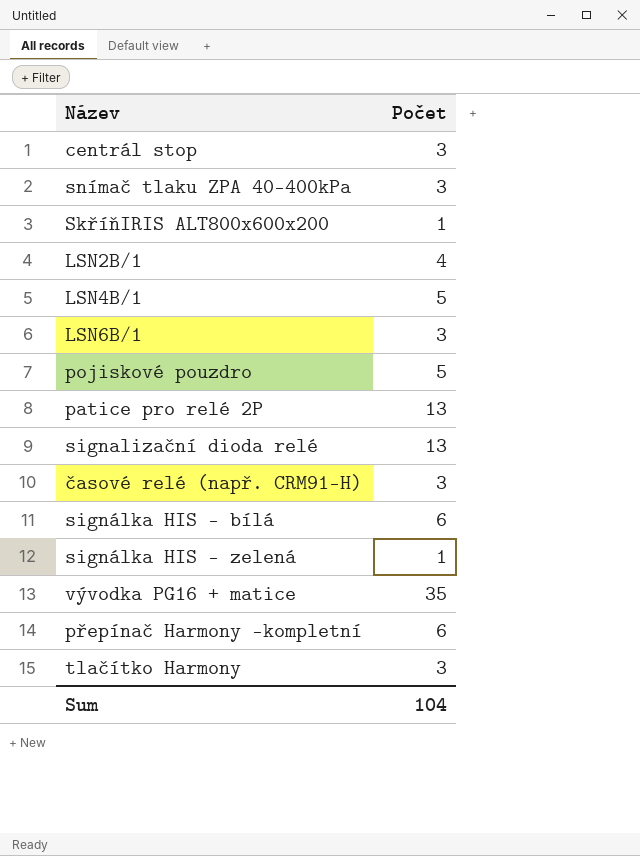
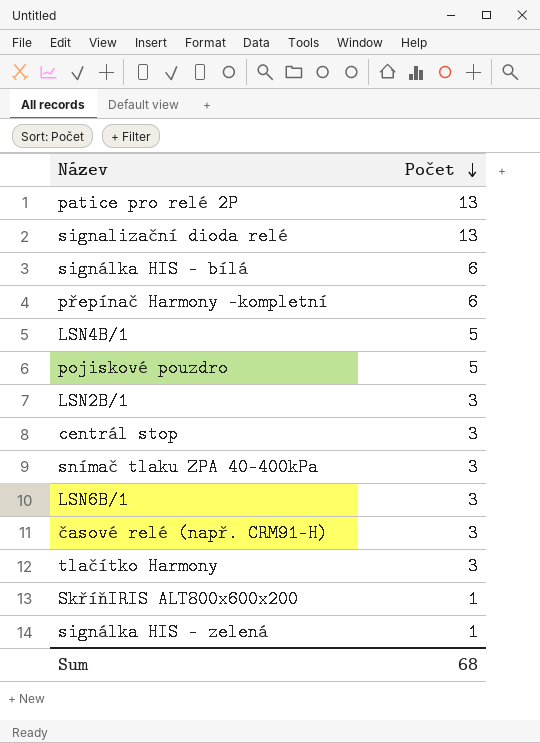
row order: none -> Počet descending
row vývodka PG16 + matice: 35 -> none
LSN2B/1 | Počet: 4 -> 3
Sum | Počet: 104 -> 68

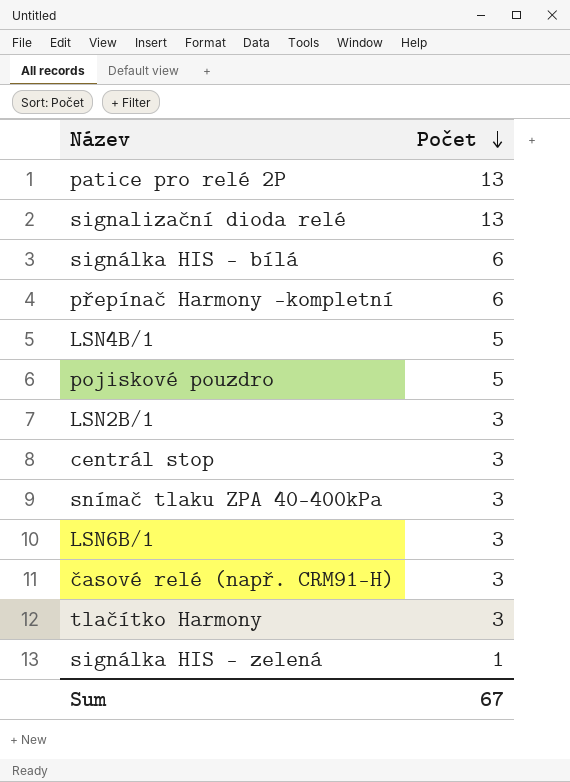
row SkříňIRIS ALT800x600x200: 1 -> none
Sum | Počet: 68 -> 67

